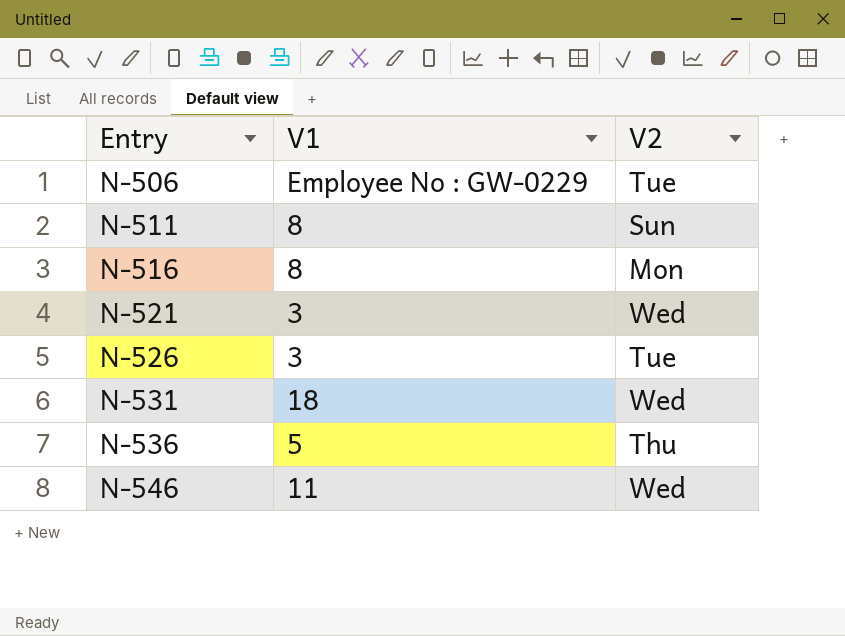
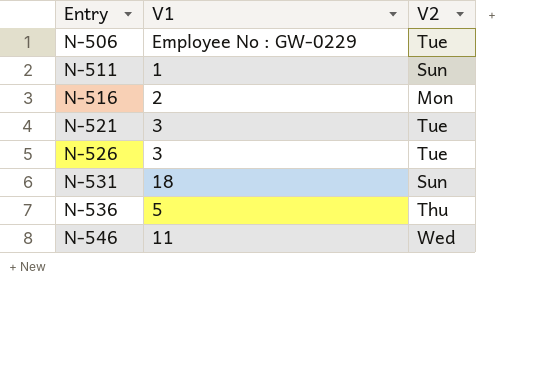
N-511 | V1: 8 -> 1
N-516 | V1: 8 -> 2
N-521 | V2: Wed -> Tue
N-531 | V2: Wed -> Sun

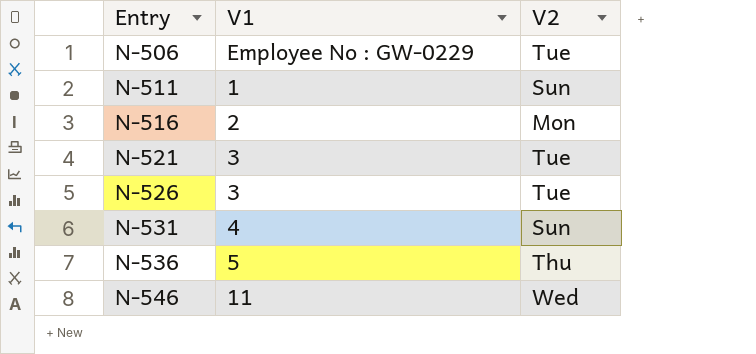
N-531 | V1: 18 -> 4

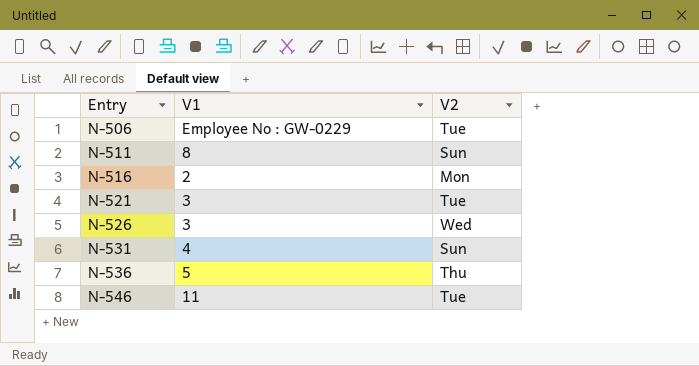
N-511 | V1: 1 -> 8
N-526 | V2: Tue -> Wed
N-546 | V2: Wed -> Tue

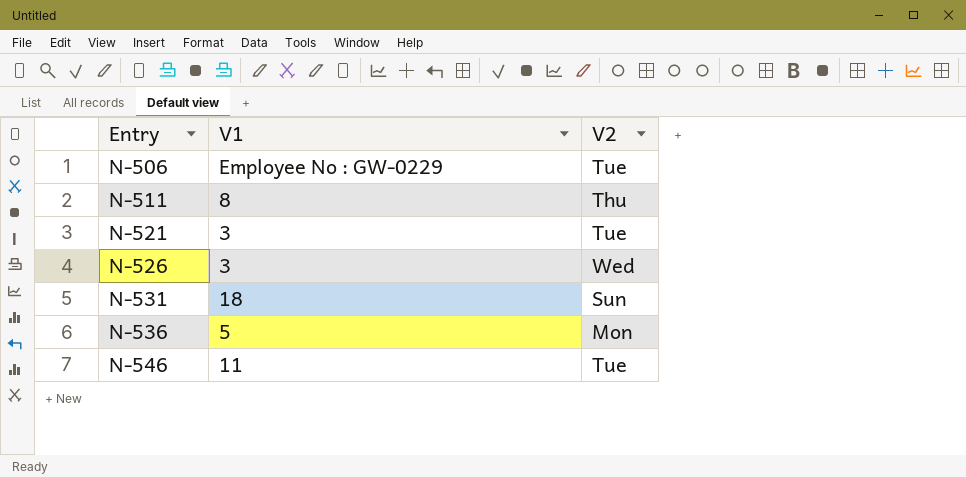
row N-516: 2 | Mon -> none
N-511 | V2: Sun -> Thu
N-531 | V1: 4 -> 18
N-536 | V2: Thu -> Mon

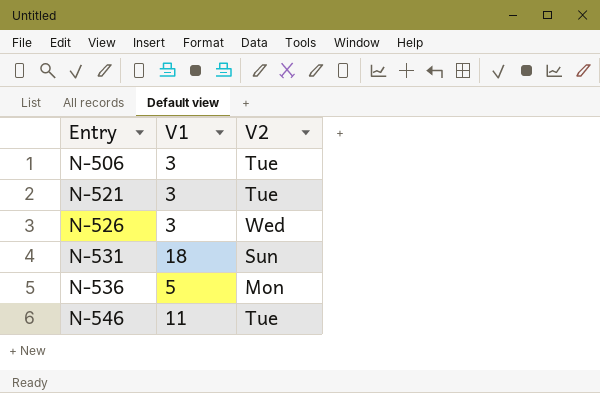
row N-511: 8 | Thu -> none
N-506 | V1: Employee No : GW-0229 -> 3

